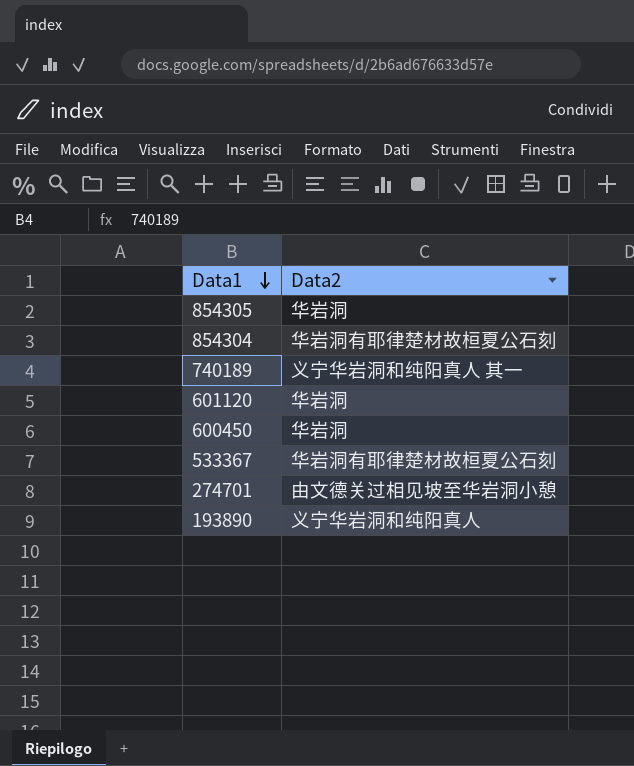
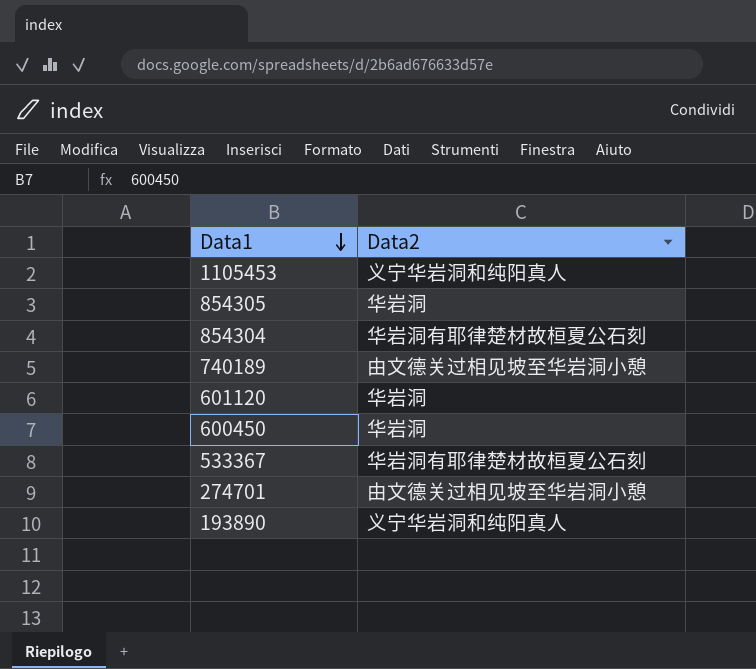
row 1105453: none -> 义宁华岩洞和纯阳真人
740189 | Data2: 义宁华岩洞和纯阳真人 其一 -> 由文德关过相见坡至华岩洞小憩

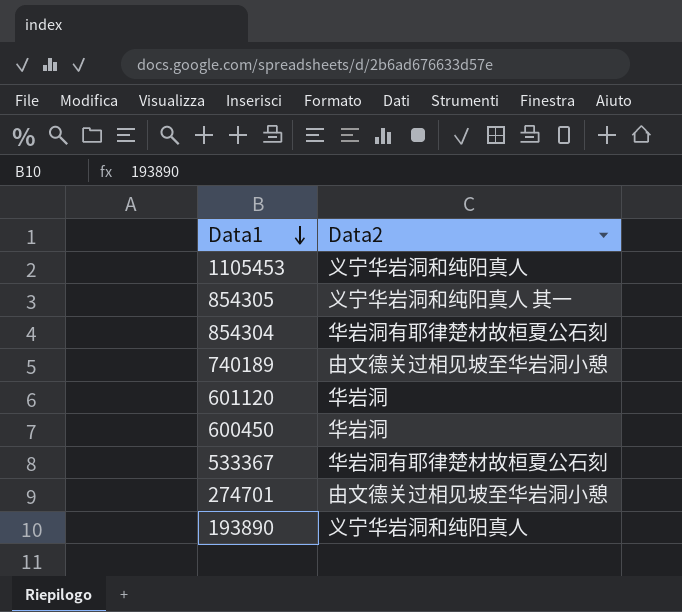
854305 | Data2: 华岩洞 -> 义宁华岩洞和纯阳真人 其一

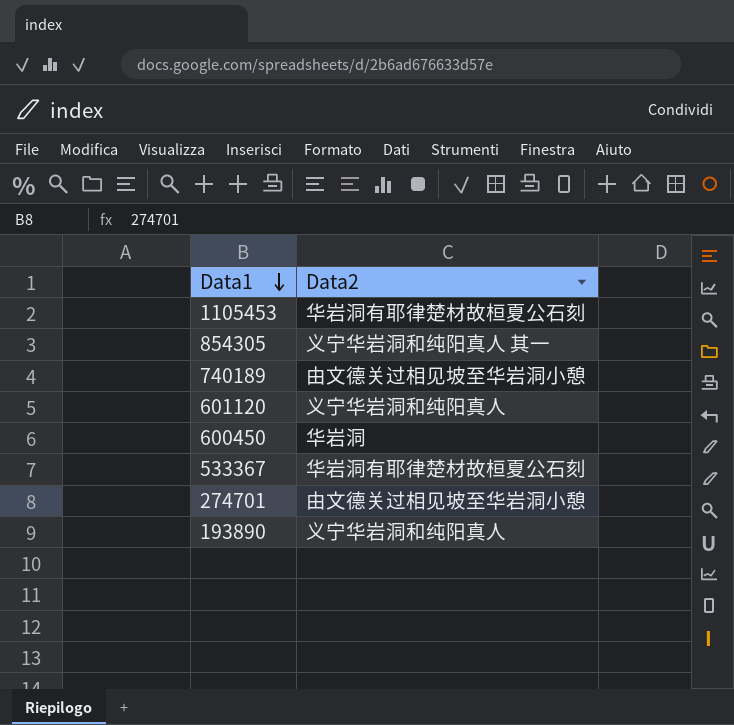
row 854304: 华岩洞有耶律楚材故桓夏公石刻 -> none
1105453 | Data2: 义宁华岩洞和纯阳真人 -> 华岩洞有耶律楚材故桓夏公石刻
601120 | Data2: 华岩洞 -> 义宁华岩洞和纯阳真人

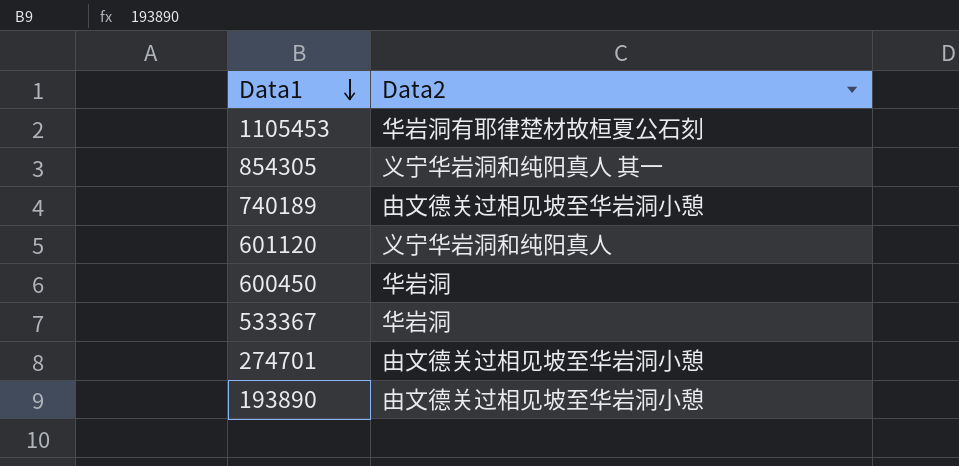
533367 | Data2: 华岩洞有耶律楚材故桓夏公石刻 -> 华岩洞
193890 | Data2: 义宁华岩洞和纯阳真人 -> 由文德关过相见坡至华岩洞小憩

